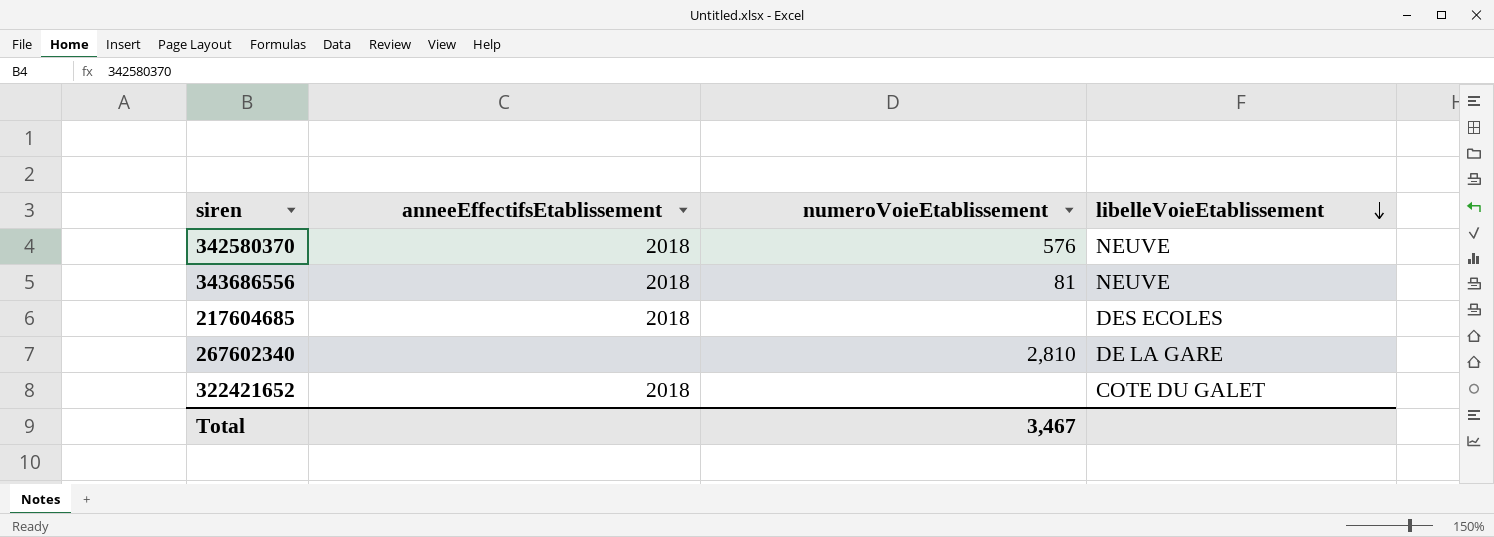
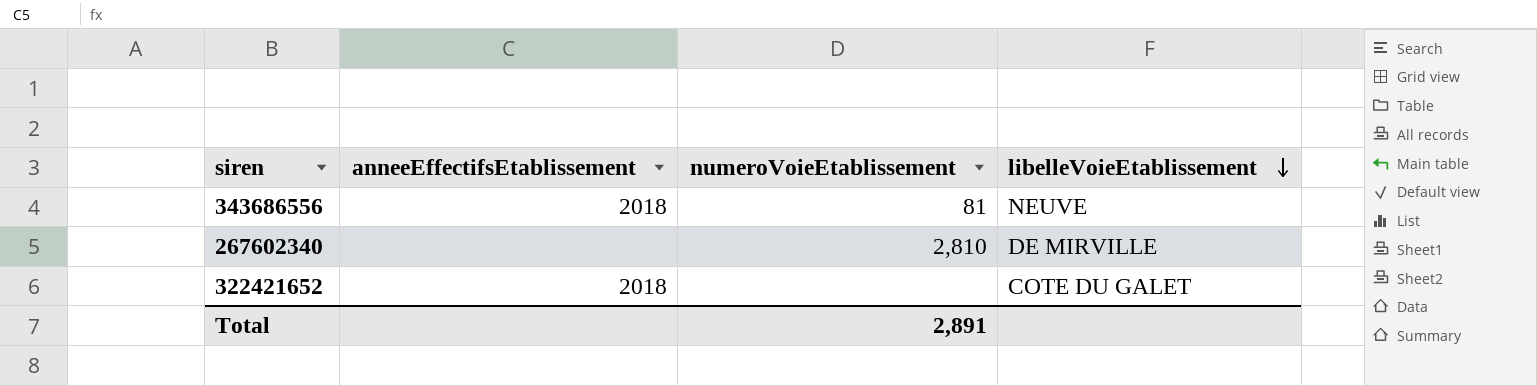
row 342580370: 2018 | 576 | NEUVE -> none
row 217604685: 2018 | none | DES ECOLES -> none
267602340 | libelleVoieEtablissement: DE LA GARE -> DE MIRVILLE
Total | numeroVoieEtablissement: 3,467 -> 2,891

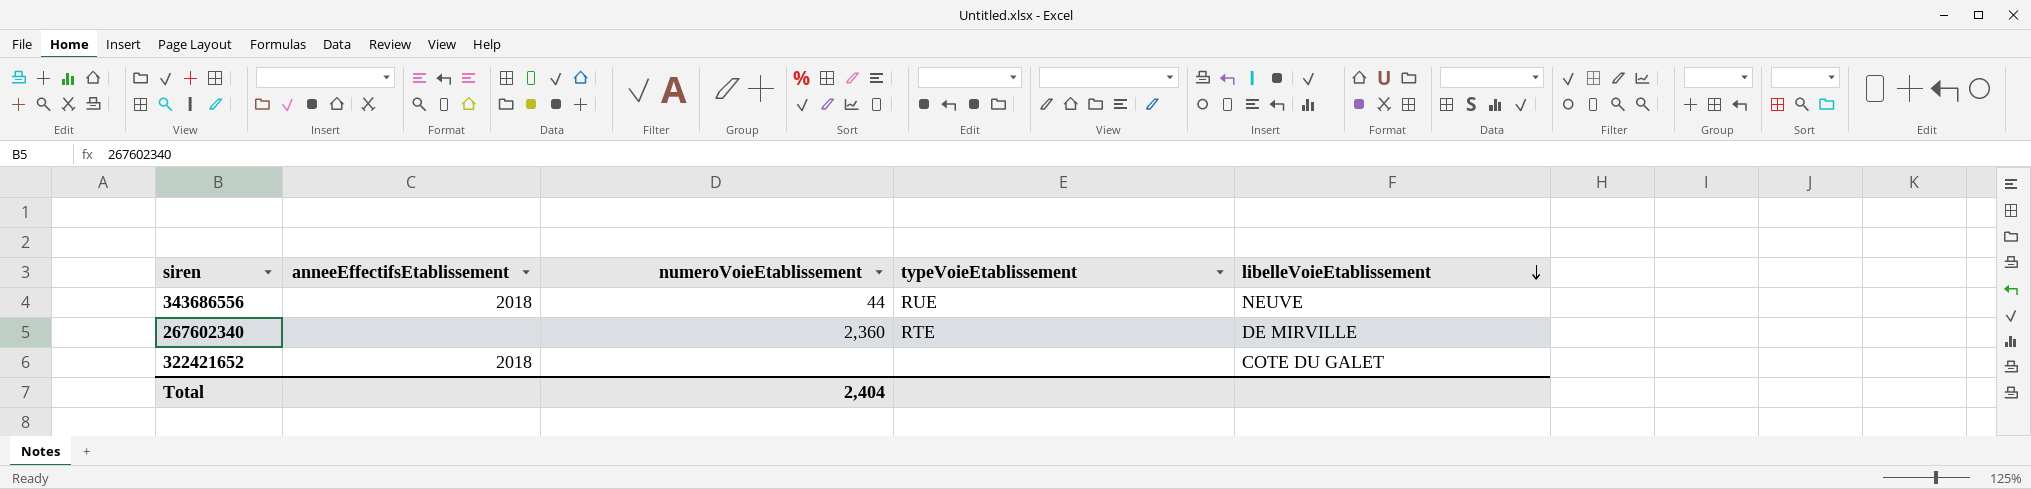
column typeVoieEtablissement | position: none -> 4
343686556 | numeroVoieEtablissement: 81 -> 44
267602340 | numeroVoieEtablissement: 2,810 -> 2,360
Total | numeroVoieEtablissement: 2,891 -> 2,404

